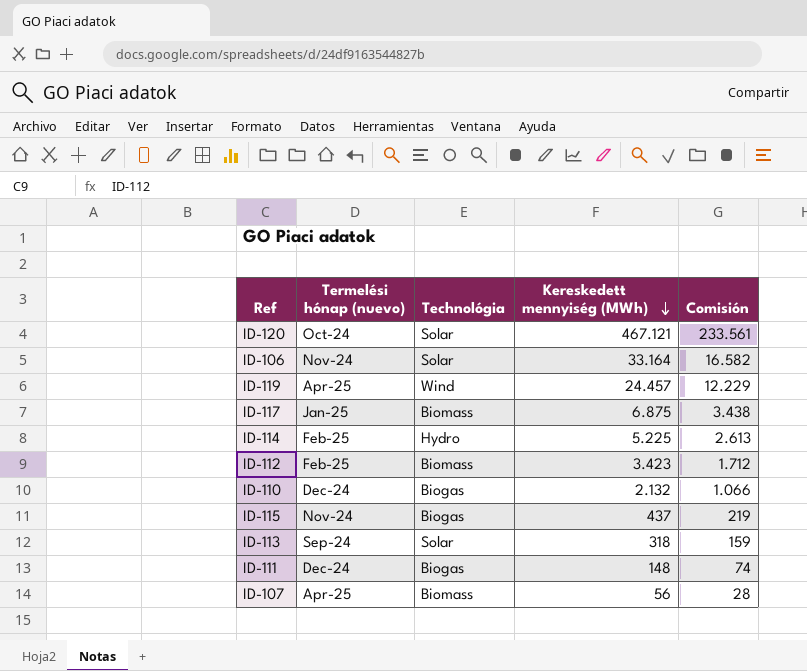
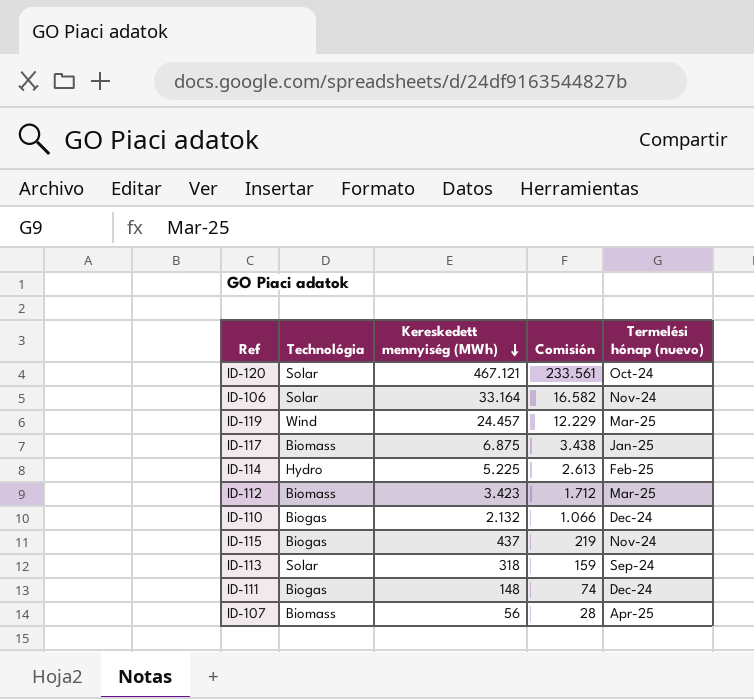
column Termelési hónap (nuevo) | position: 2 -> 5
ID-119 | Termelési hónap (nuevo): Apr-25 -> Mar-25
ID-112 | Termelési hónap (nuevo): Feb-25 -> Mar-25

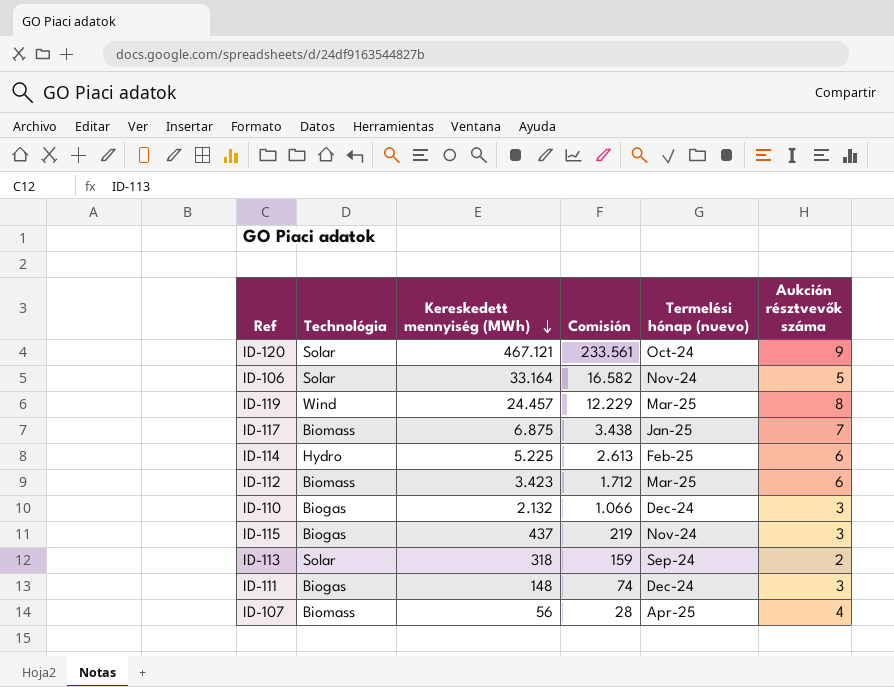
column Aukción résztvevők száma | position: none -> 6

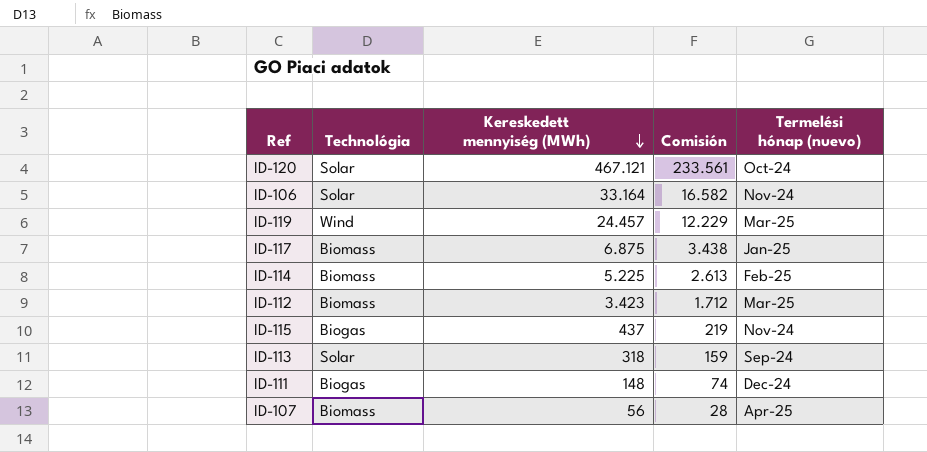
column Aukción résztvevők száma | position: 6 -> none
row ID-110: Biogas | 2.132 | 1.066 | Dec-24 | 3 -> none
ID-114 | Technológia: Hydro -> Biomass

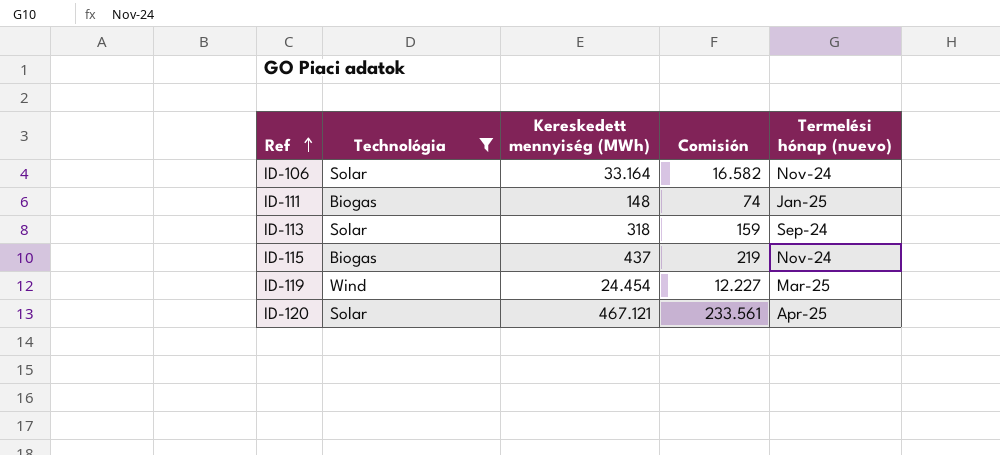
filter: none -> Technológia != Biomass
row order: Kereskedett mennyiség (MWh) descending -> Ref ascending
ID-111 | Termelési hónap (nuevo): Dec-24 -> Jan-25
ID-119 | Kereskedett mennyiség (MWh): 24.457 -> 24.454
ID-119 | Comisión: 12.229 -> 12.227
ID-120 | Termelési hónap (nuevo): Oct-24 -> Apr-25

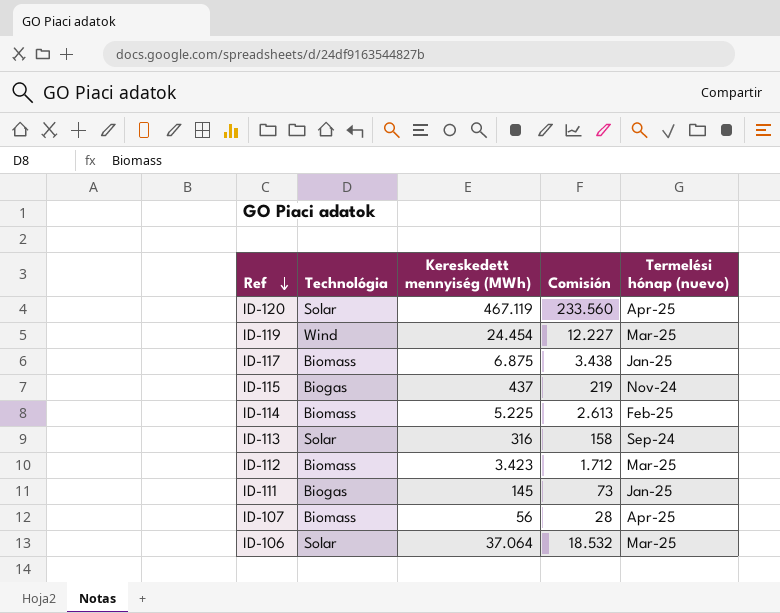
filter: Technológia != Biomass -> none
row order: Ref ascending -> Ref descending
ID-120 | Kereskedett mennyiség (MWh): 467.121 -> 467.119
ID-120 | Comisión: 233.561 -> 233.560
ID-113 | Kereskedett mennyiség (MWh): 318 -> 316
ID-113 | Comisión: 159 -> 158
ID-111 | Kereskedett mennyiség (MWh): 148 -> 145
ID-111 | Comisión: 74 -> 73
ID-106 | Kereskedett mennyiség (MWh): 33.164 -> 37.064
ID-106 | Comisión: 16.582 -> 18.532
ID-106 | Termelési hónap (nuevo): Nov-24 -> Mar-25

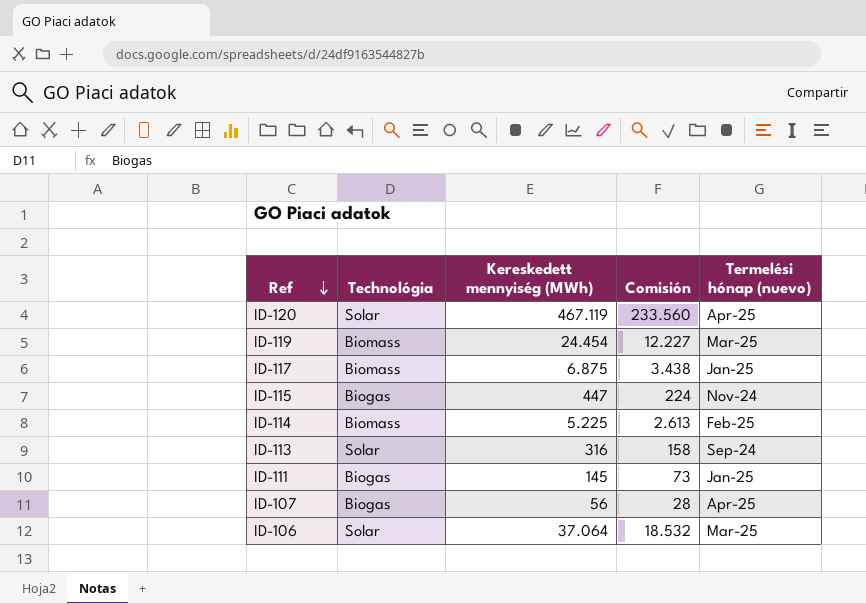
row ID-112: Biomass | 3.423 | 1.712 | Mar-25 -> none
ID-119 | Technológia: Wind -> Biomass
ID-115 | Kereskedett mennyiség (MWh): 437 -> 447
ID-115 | Comisión: 219 -> 224
ID-107 | Technológia: Biomass -> Biogas

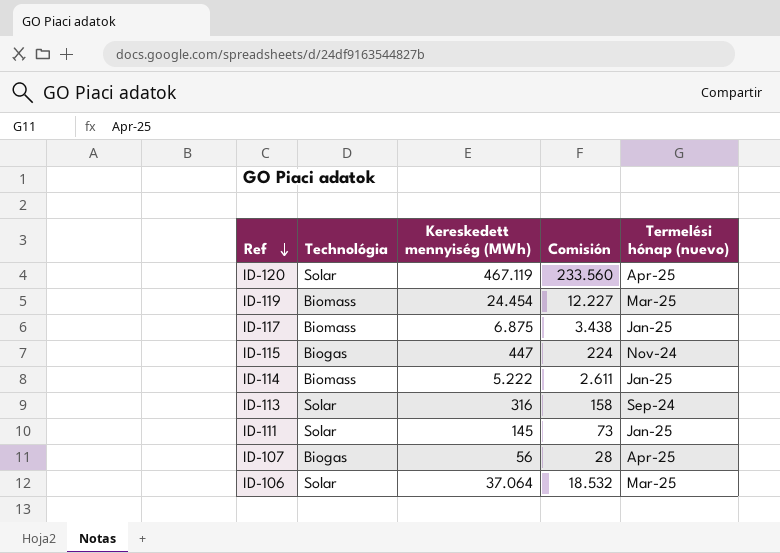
ID-114 | Kereskedett mennyiség (MWh): 5.225 -> 5.222
ID-114 | Comisión: 2.613 -> 2.611
ID-114 | Termelési hónap (nuevo): Feb-25 -> Jan-25
ID-111 | Technológia: Biogas -> Solar

